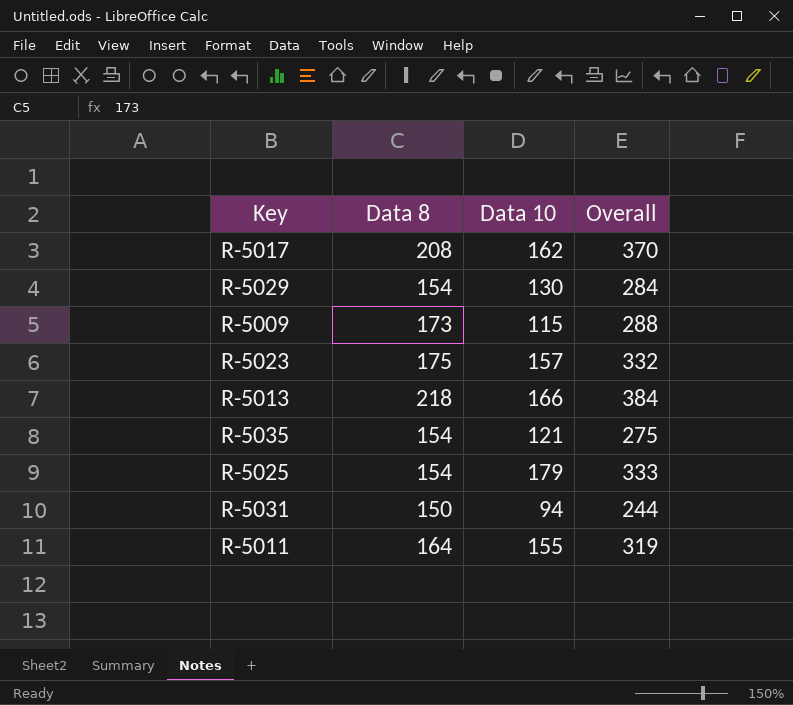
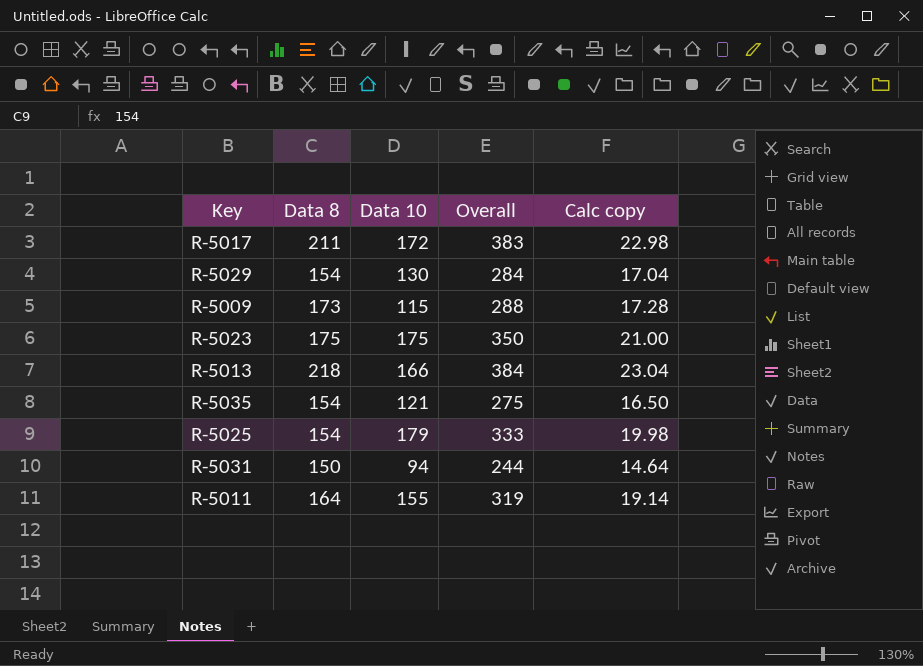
column Calc copy | formula: none -> [Overall] * 0.06
R-5017 | Data 8: 208 -> 211
R-5017 | Data 10: 162 -> 172
R-5017 | Overall: 370 -> 383
R-5023 | Data 10: 157 -> 175
R-5023 | Overall: 332 -> 350

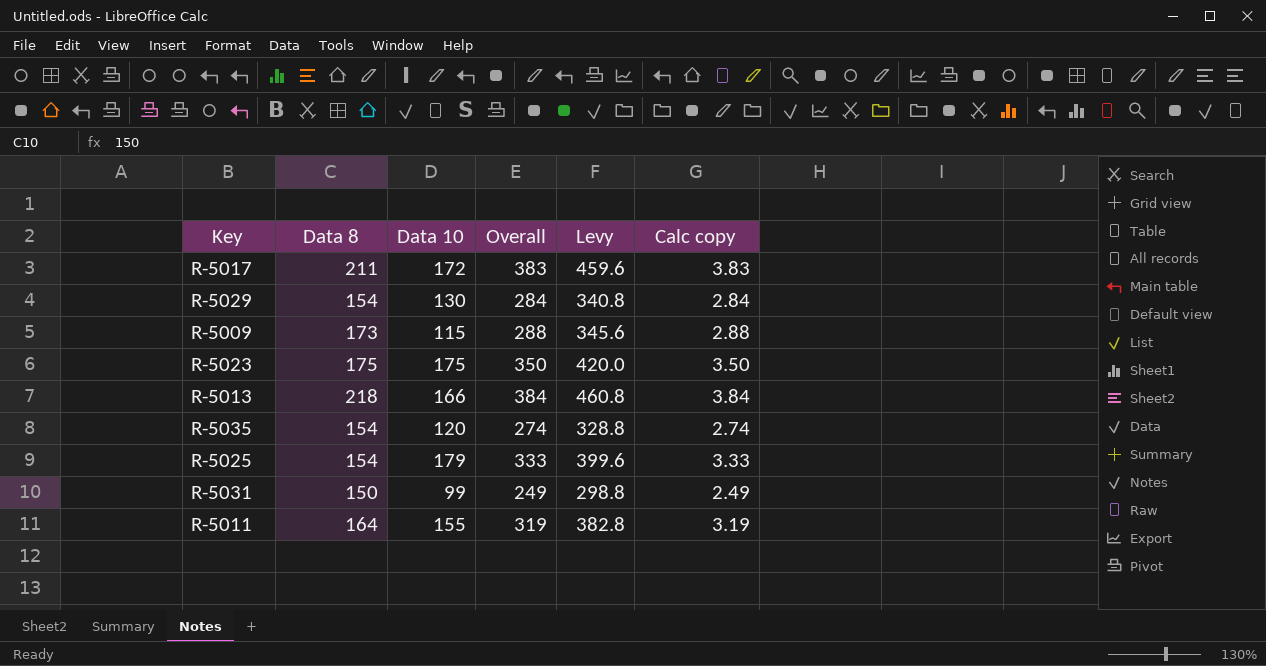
column Levy | formula: none -> [Overall] * 1.2
column Calc copy | formula: [Overall] * 0.06 -> [Overall] * 0.01
R-5035 | Data 10: 121 -> 120
R-5035 | Overall: 275 -> 274
R-5031 | Data 10: 94 -> 99
R-5031 | Overall: 244 -> 249

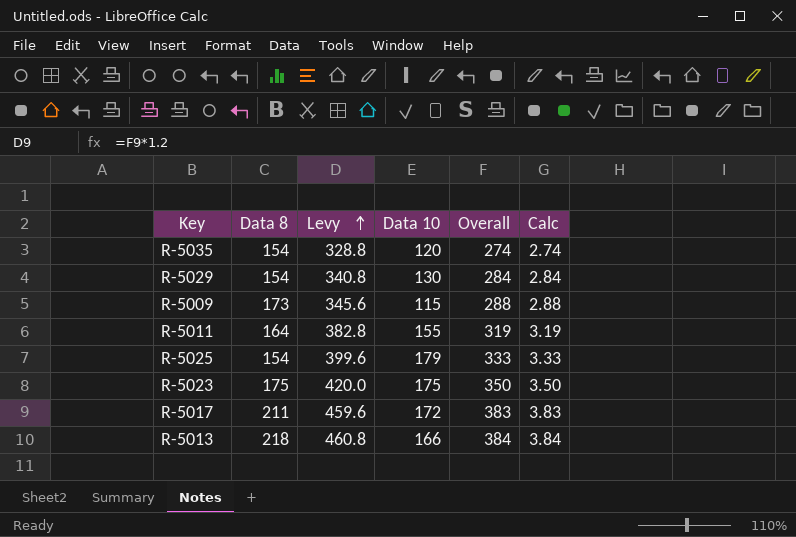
row order: none -> Levy ascending
column Levy | position: 5 -> 3
column name: Calc copy -> Calc
row R-5031: 150 | 99 | 249 | 298.8 | 2.49 -> none

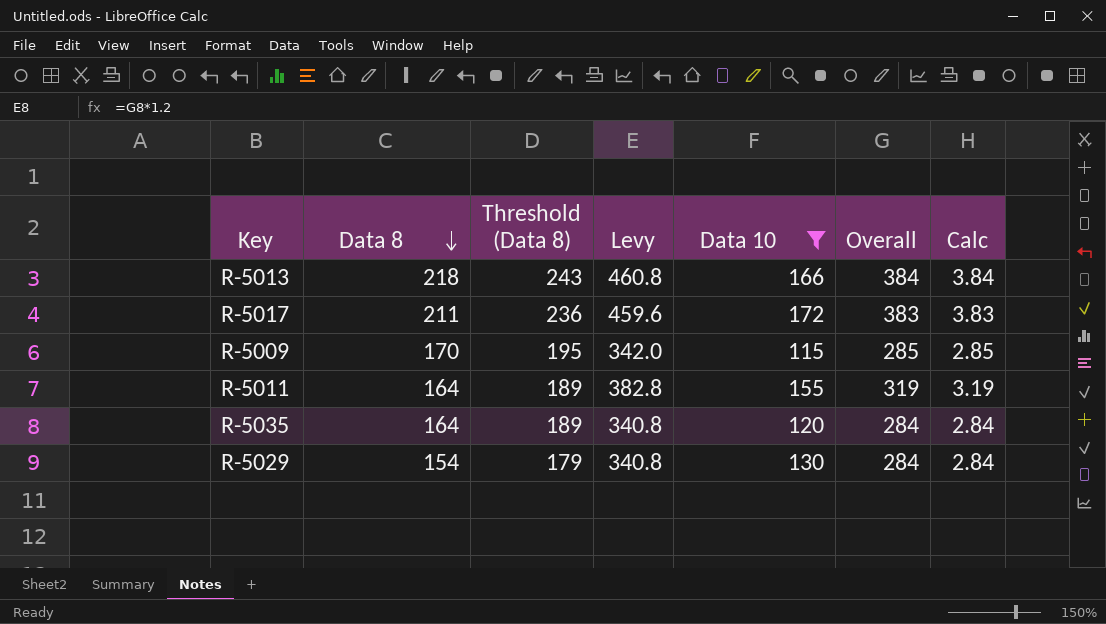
filter: none -> Data 10 <= 172
row order: Levy ascending -> Data 8 descending
column Threshold (Data 8) | formula: none -> [Data 8] + 25
R-5009 | Data 8: 173 -> 170
R-5009 | Levy: 345.6 -> 342.0
R-5009 | Overall: 288 -> 285
R-5009 | Calc: 2.88 -> 2.85
R-5035 | Data 8: 154 -> 164
R-5035 | Levy: 328.8 -> 340.8
R-5035 | Overall: 274 -> 284
R-5035 | Calc: 2.74 -> 2.84

